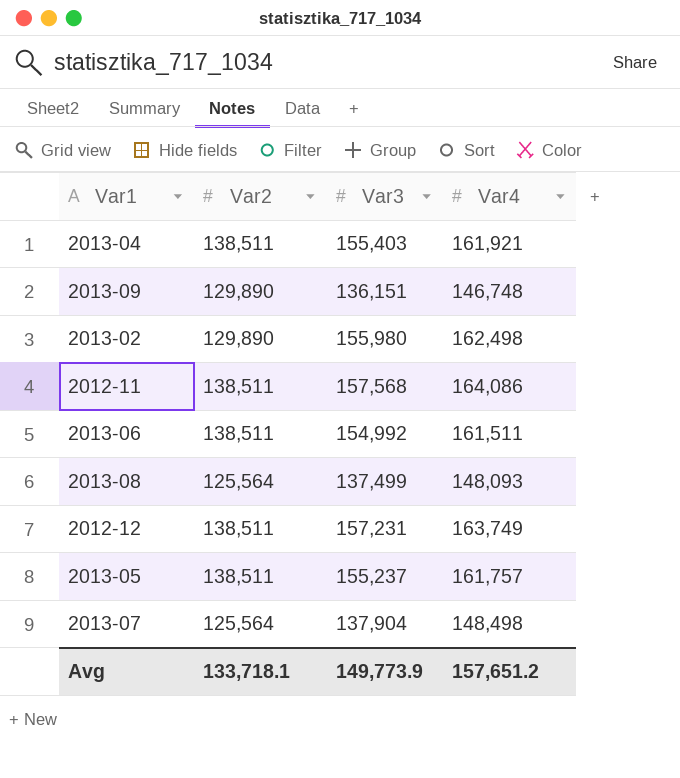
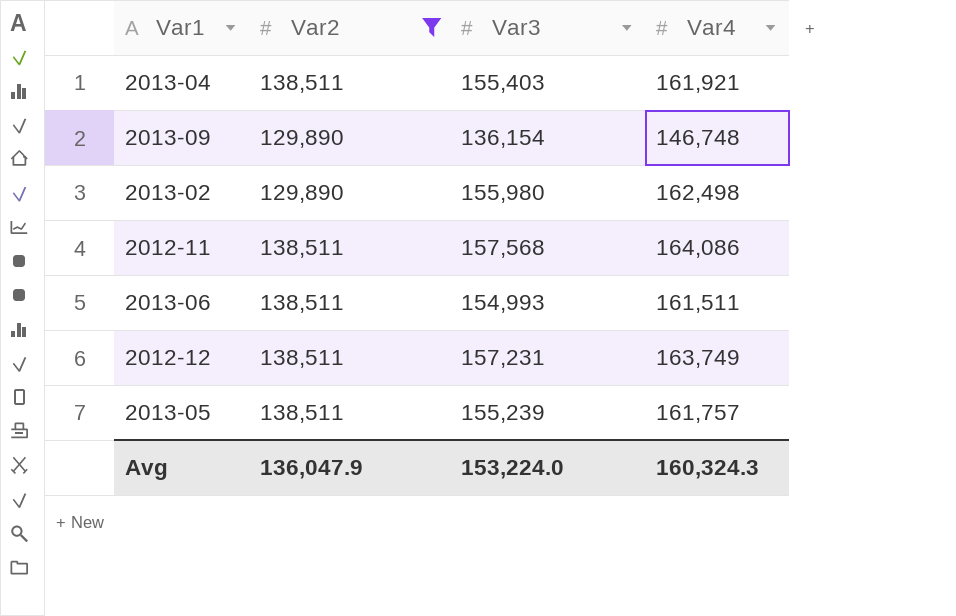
filter: none -> Var2 != 125,564
2013-09 | Var3: 136,151 -> 136,154
2013-06 | Var3: 154,992 -> 154,993
2013-05 | Var3: 155,237 -> 155,239
Avg | Var2: 133,718.1 -> 136,047.9
Avg | Var3: 149,773.9 -> 153,224.0
Avg | Var4: 157,651.2 -> 160,324.3

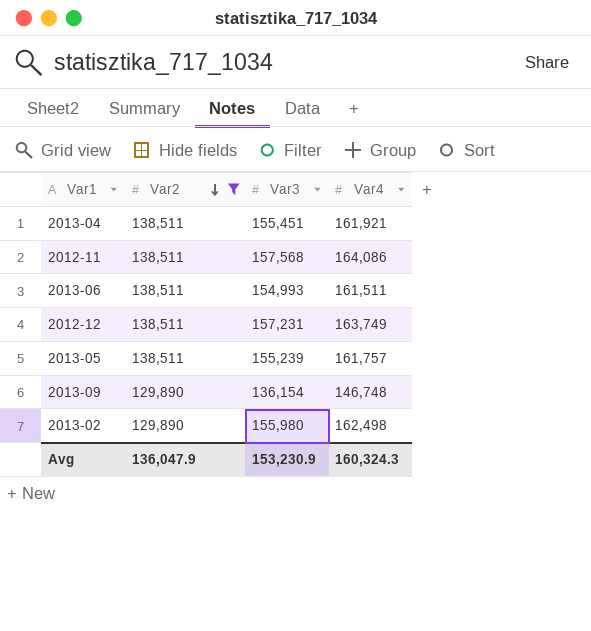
row order: none -> Var2 descending
2013-04 | Var3: 155,403 -> 155,451
Avg | Var3: 153,224.0 -> 153,230.9

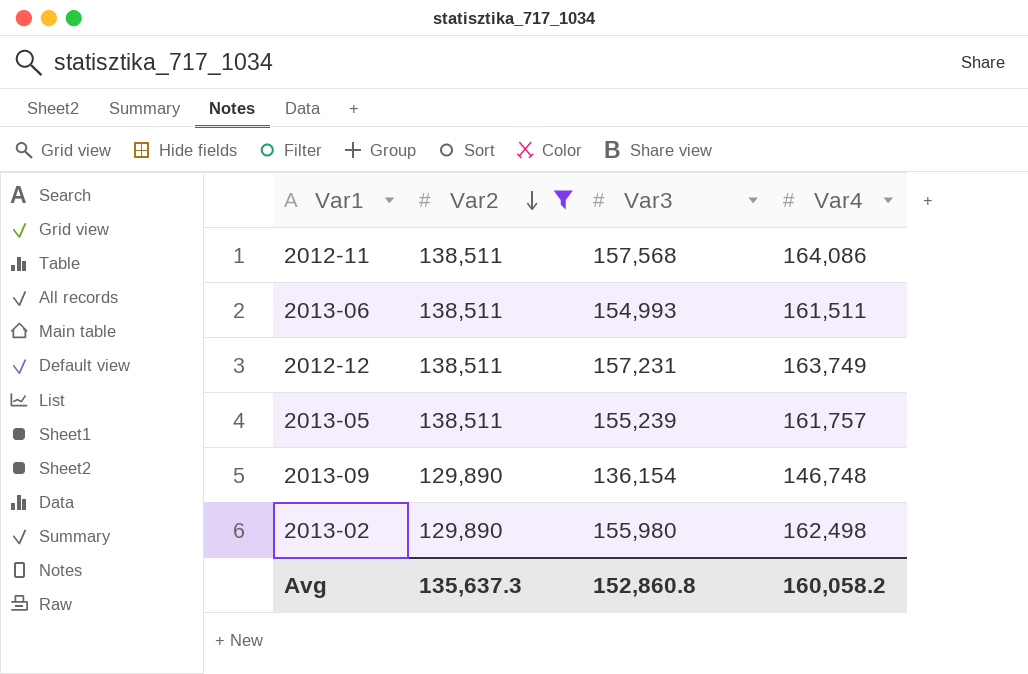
row 2013-04: 138,511 | 155,451 | 161,921 -> none
Avg | Var2: 136,047.9 -> 135,637.3
Avg | Var3: 153,230.9 -> 152,860.8
Avg | Var4: 160,324.3 -> 160,058.2

